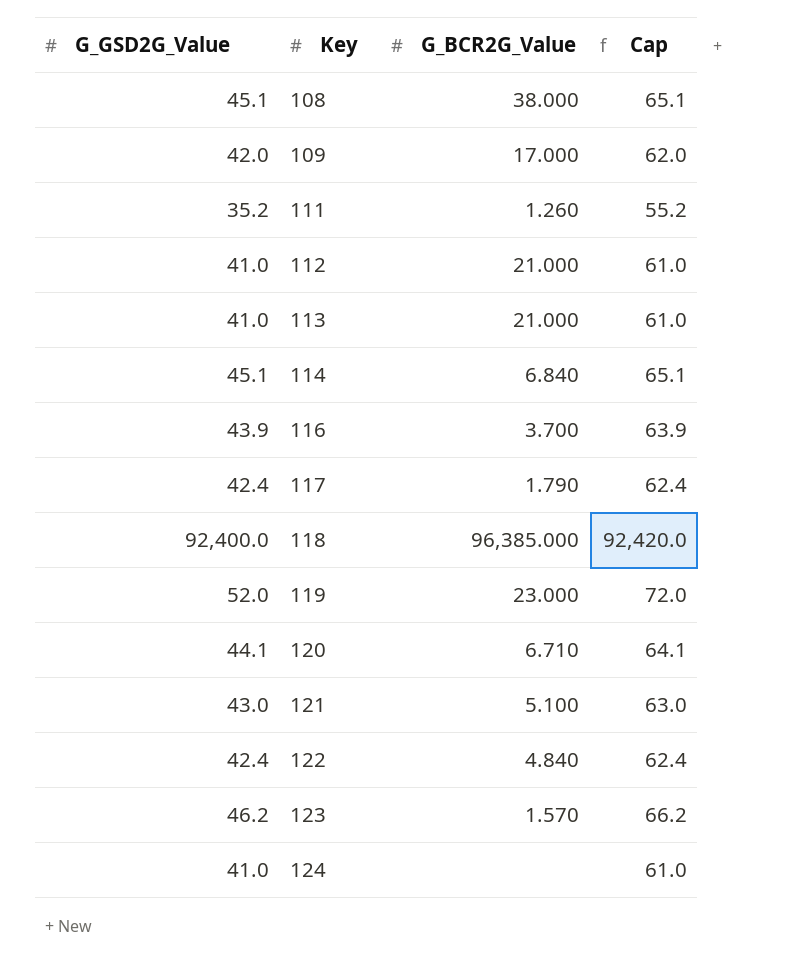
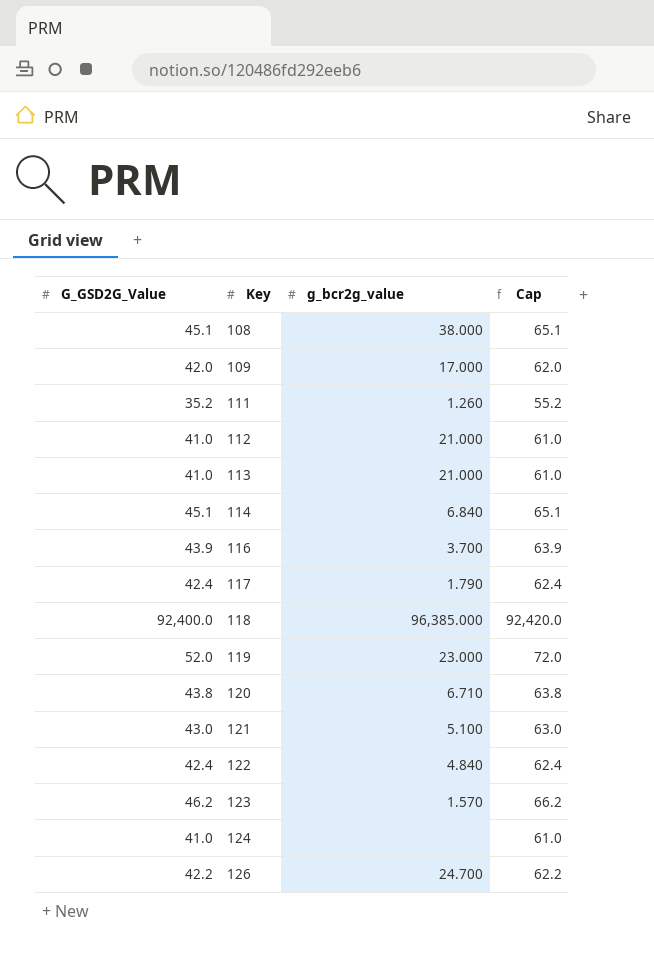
column name: G_BCR2G_Value -> g_bcr2g_value
120 | G_GSD2G_Value: 44.1 -> 43.8
120 | Cap: 64.1 -> 63.8
row 126: none -> 42.2 | 24.700 | 62.2

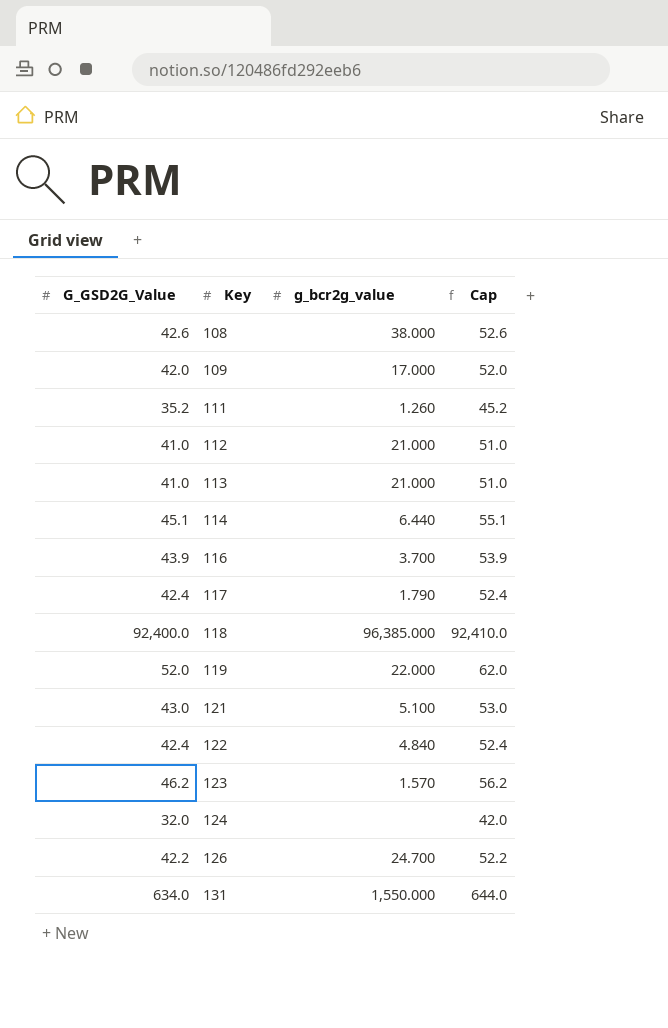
column Cap | formula: [G_GSD2G_Value] + 20 -> [G_GSD2G_Value] + 10
row 120: 43.8 | 6.710 | 63.8 -> none
108 | G_GSD2G_Value: 45.1 -> 42.6
114 | g_bcr2g_value: 6.840 -> 6.440
119 | g_bcr2g_value: 23.000 -> 22.000
124 | G_GSD2G_Value: 41.0 -> 32.0
row 131: none -> 634.0 | 1,550.000 | 644.0

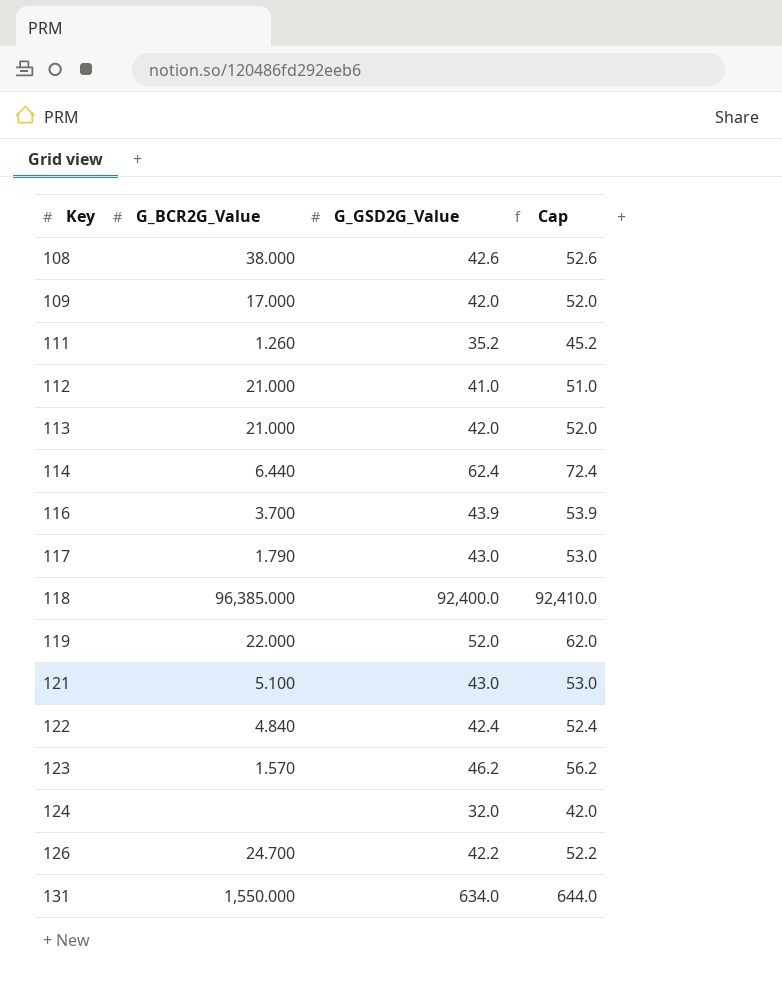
column name: g_bcr2g_value -> G_BCR2G_Value
column G_GSD2G_Value | position: 1 -> 3
113 | G_GSD2G_Value: 41.0 -> 42.0
113 | Cap: 51.0 -> 52.0
114 | G_GSD2G_Value: 45.1 -> 62.4
114 | Cap: 55.1 -> 72.4
117 | G_GSD2G_Value: 42.4 -> 43.0
117 | Cap: 52.4 -> 53.0

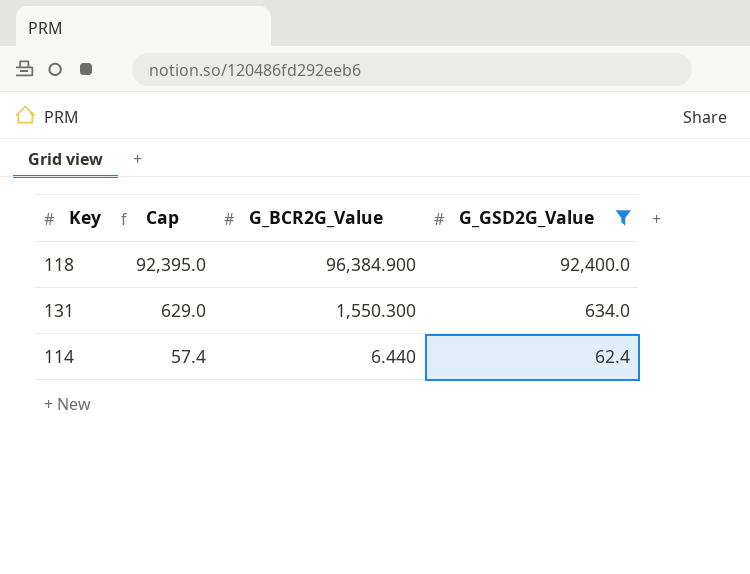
filter: none -> G_GSD2G_Value >= 62.4
row order: Key ascending -> Cap descending
column Cap | formula: [G_GSD2G_Value] + 10 -> [G_GSD2G_Value] - 5
column Cap | position: 4 -> 2
118 | G_BCR2G_Value: 96,385.000 -> 96,384.900
131 | G_BCR2G_Value: 1,550.000 -> 1,550.300

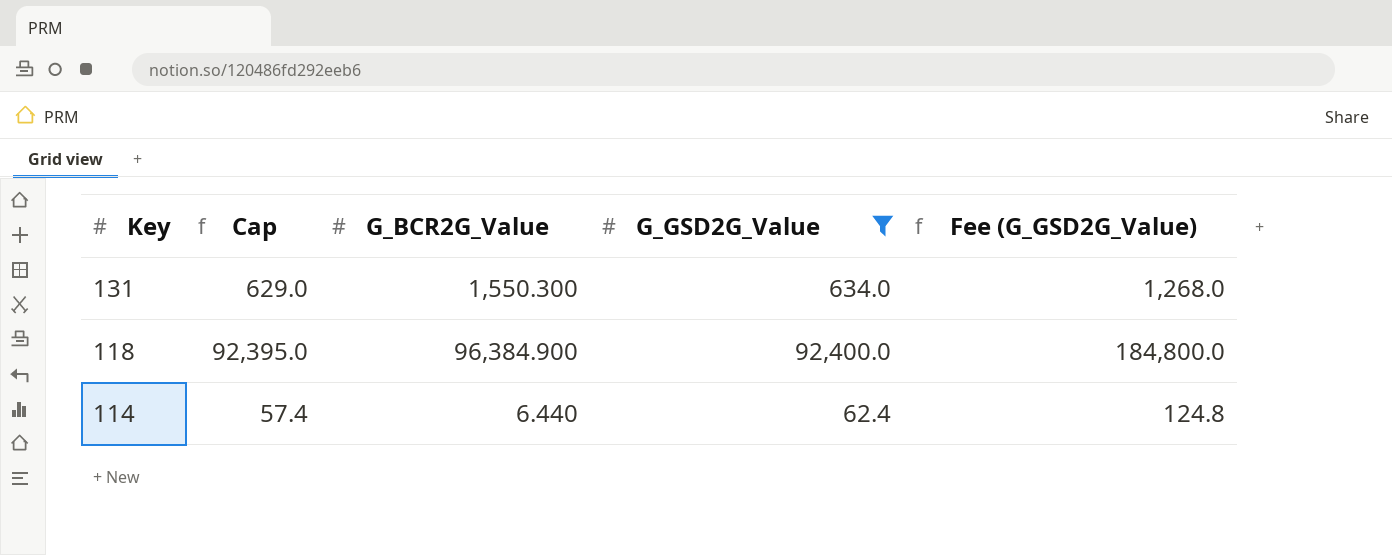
row order: Cap descending -> Key descending
column Fee (G_GSD2G_Value) | formula: none -> [G_GSD2G_Value] * 2

